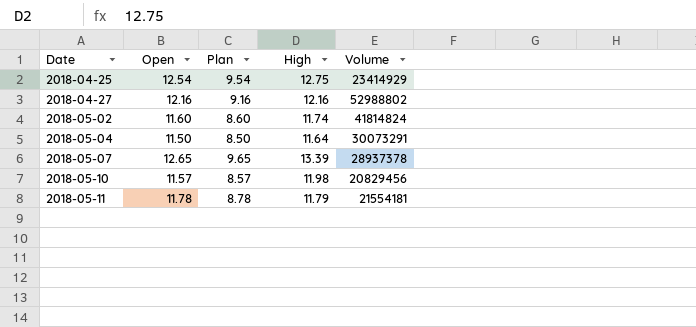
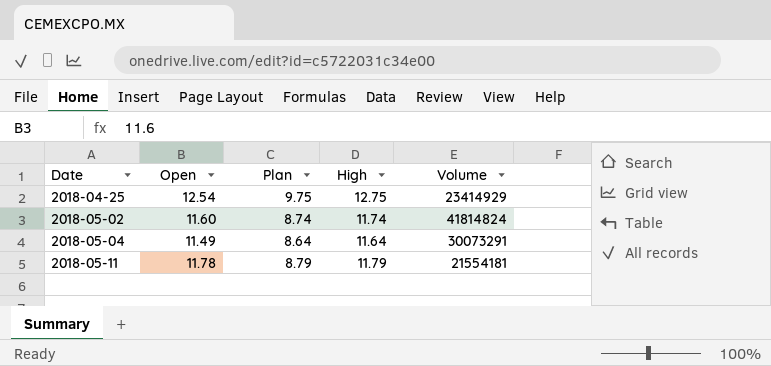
column Plan | formula: [Open] - 3 -> [High] - 3
row 2018-04-27: 12.16 | 9.16 | 12.16 | 52988802 -> none
row 2018-05-07: 12.65 | 9.65 | 13.39 | 28937378 -> none
row 2018-05-10: 11.57 | 8.57 | 11.98 | 20829456 -> none
2018-05-04 | Open: 11.50 -> 11.49

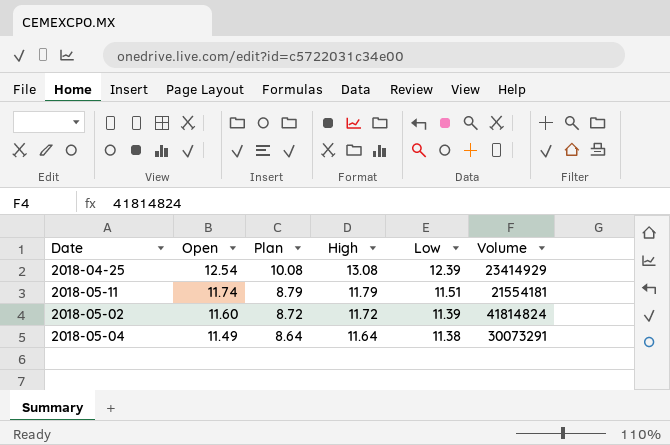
row order: Date ascending -> Open descending
column Low | position: none -> 5
2018-04-25 | Plan: 9.75 -> 10.08
2018-04-25 | High: 12.75 -> 13.08
2018-05-11 | Open: 11.78 -> 11.74
2018-05-02 | Plan: 8.74 -> 8.72
2018-05-02 | High: 11.74 -> 11.72

